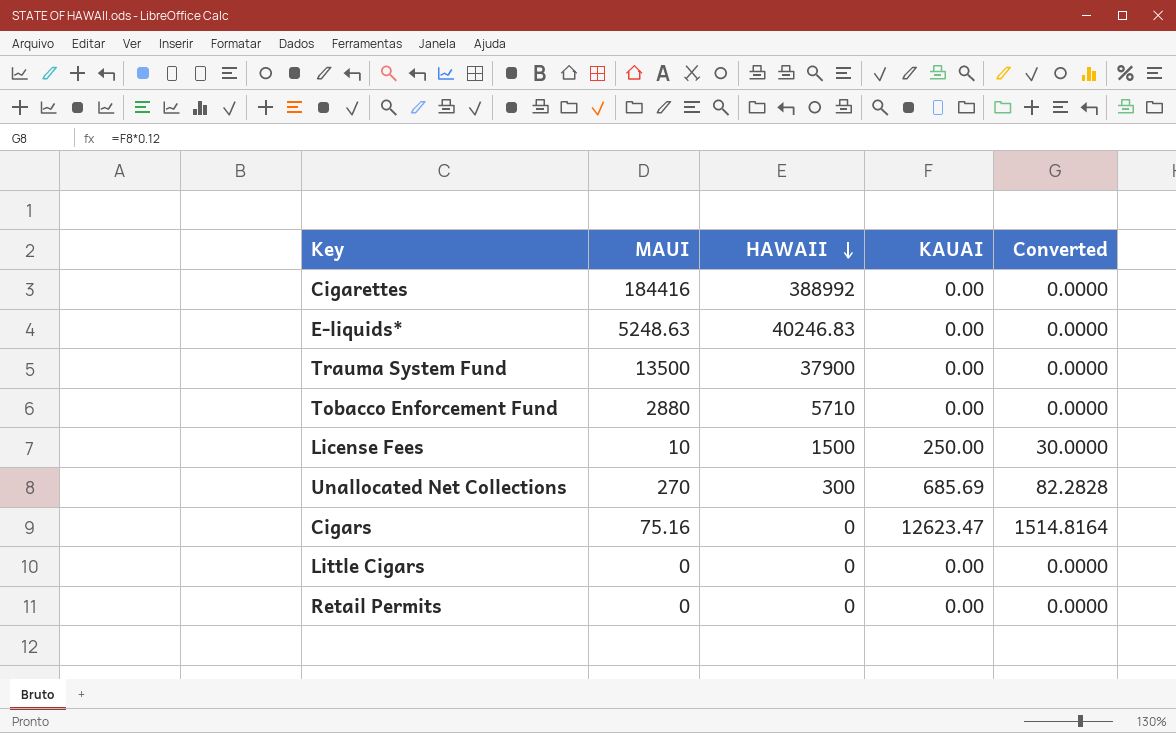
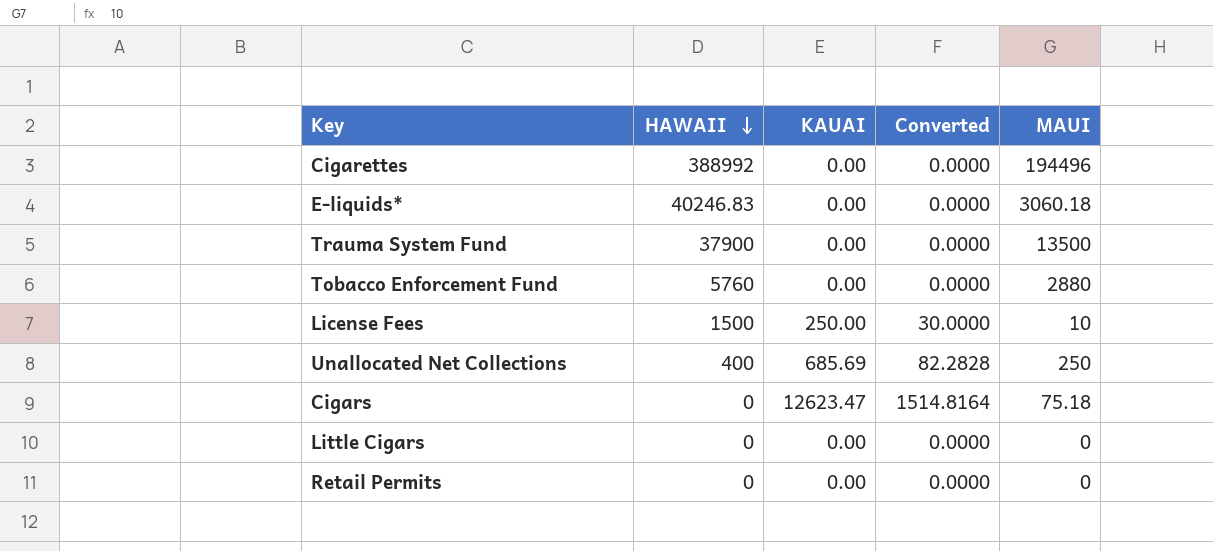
column MAUI | position: 2 -> 5
Cigarettes | MAUI: 184416 -> 194496
E-liquids* | MAUI: 5248.63 -> 3060.18
Tobacco Enforcement Fund | HAWAII: 5710 -> 5760
Unallocated Net Collections | HAWAII: 300 -> 400
Unallocated Net Collections | MAUI: 270 -> 250
Cigars | MAUI: 75.16 -> 75.18

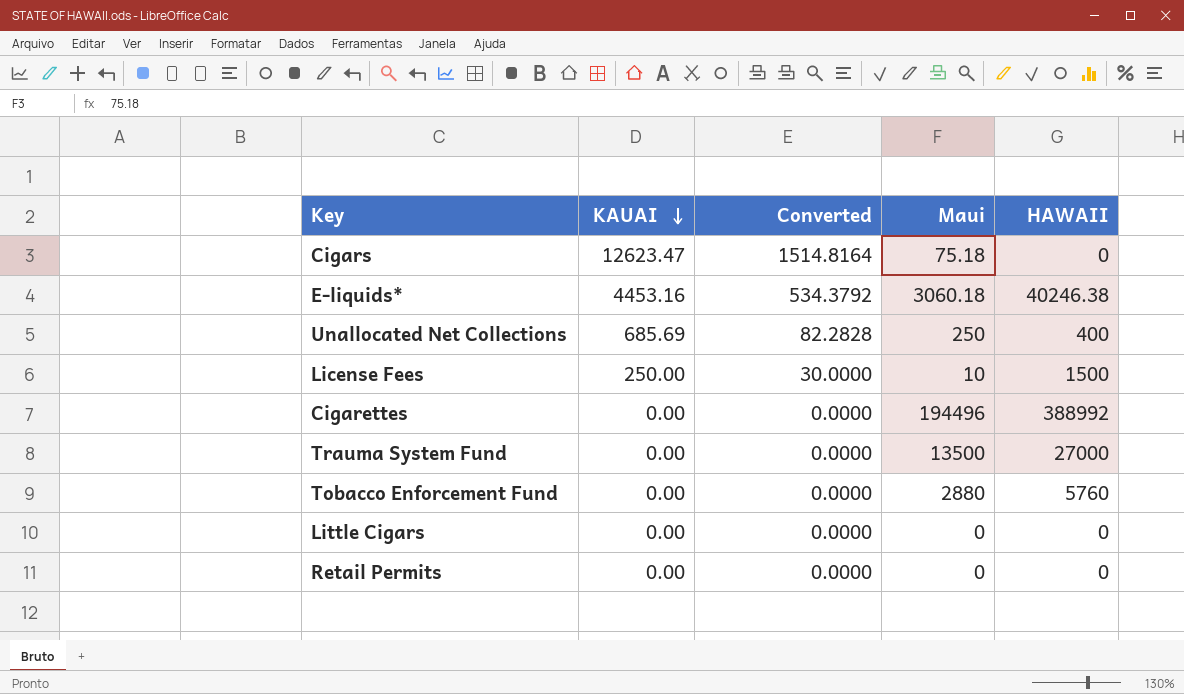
row order: HAWAII descending -> KAUAI descending
column name: MAUI -> Maui
column HAWAII | position: 2 -> 5
E-liquids* | KAUAI: 0.00 -> 4453.16
E-liquids* | Converted: 0.0000 -> 534.3792
E-liquids* | HAWAII: 40246.83 -> 40246.38
Trauma System Fund | HAWAII: 37900 -> 27000

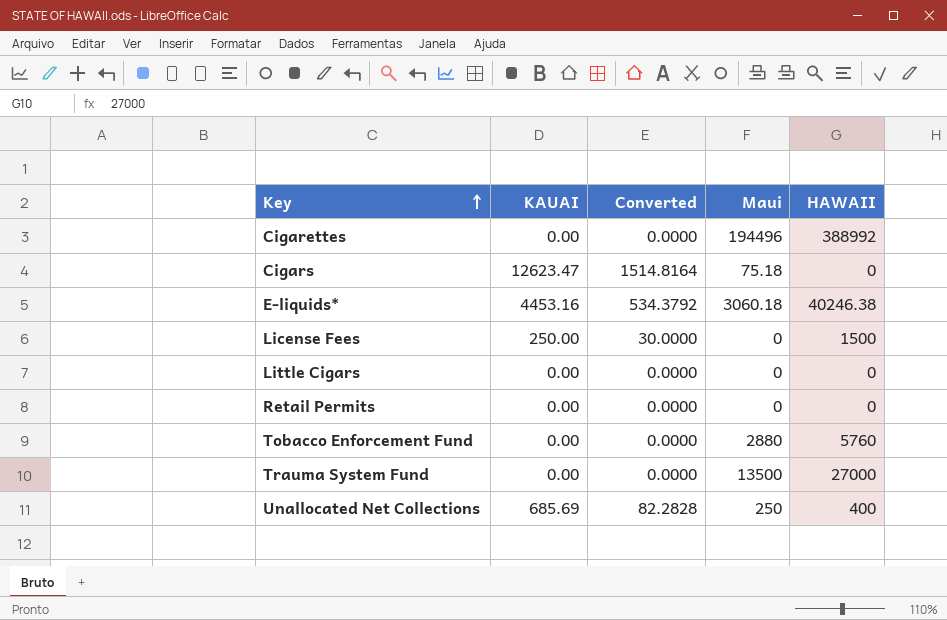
row order: KAUAI descending -> Key ascending
License Fees | Maui: 10 -> 0

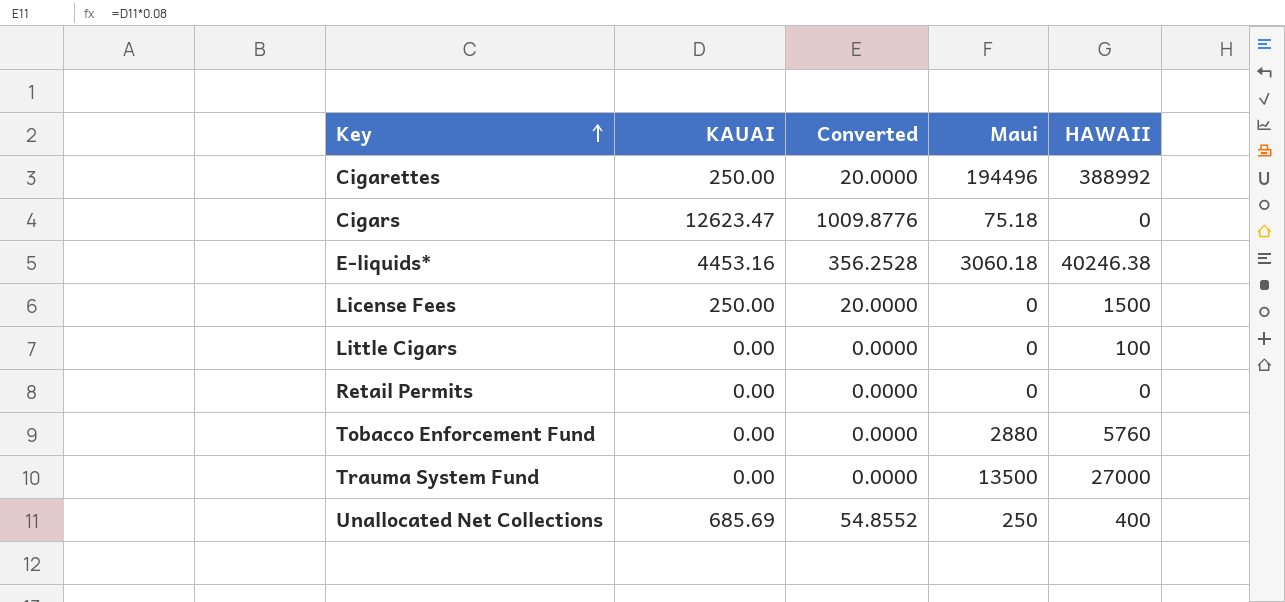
column Converted | formula: [KAUAI] * 0.12 -> [KAUAI] * 0.08
Cigarettes | KAUAI: 0.00 -> 250.00
Little Cigars | HAWAII: 0 -> 100

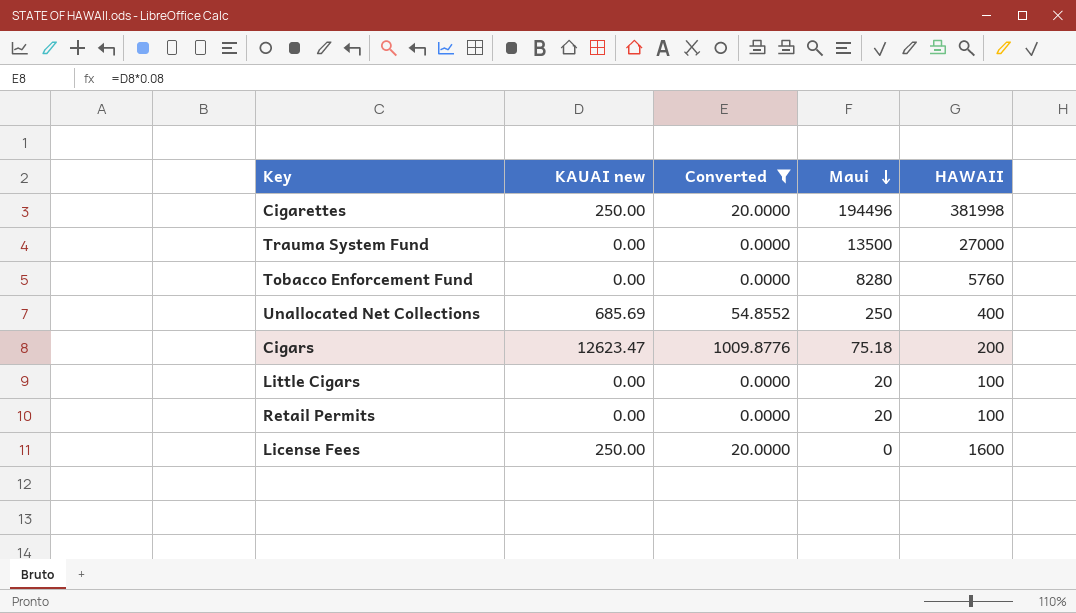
filter: none -> Converted != 356.2528
row order: Key ascending -> Maui descending
column name: KAUAI -> KAUAI new
Cigarettes | HAWAII: 388992 -> 381998
Tobacco Enforcement Fund | Maui: 2880 -> 8280
Cigars | HAWAII: 0 -> 200
Little Cigars | Maui: 0 -> 20
Retail Permits | Maui: 0 -> 20
Retail Permits | HAWAII: 0 -> 100
License Fees | HAWAII: 1500 -> 1600

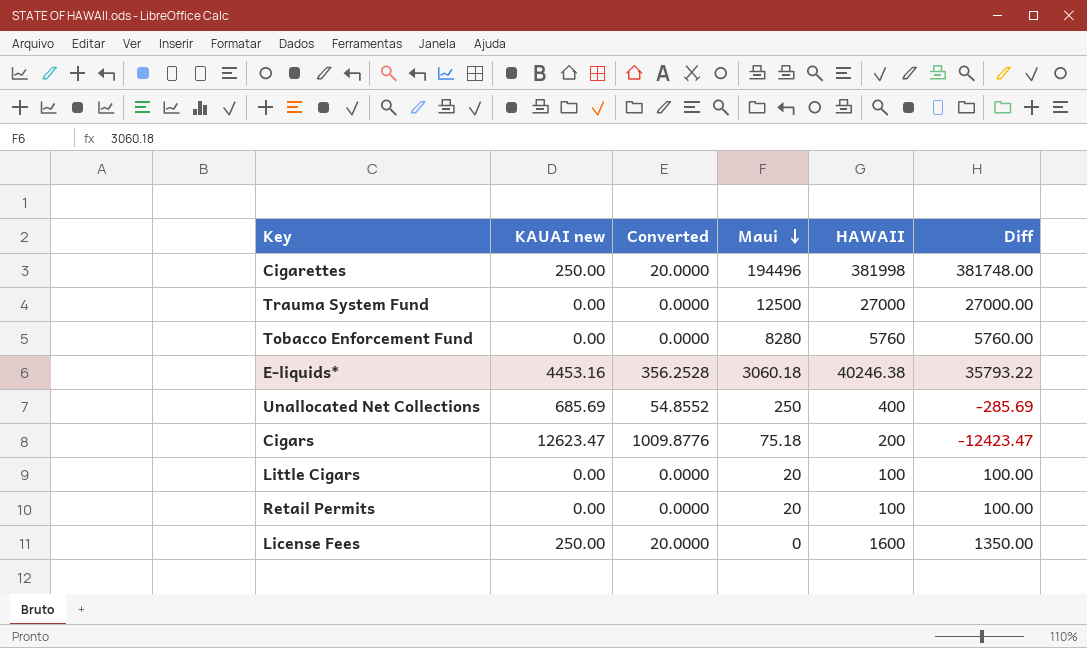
filter: Converted != 356.2528 -> none
column Diff | formula: none -> [HAWAII] - [KAUAI new]
Trauma System Fund | Maui: 13500 -> 12500

